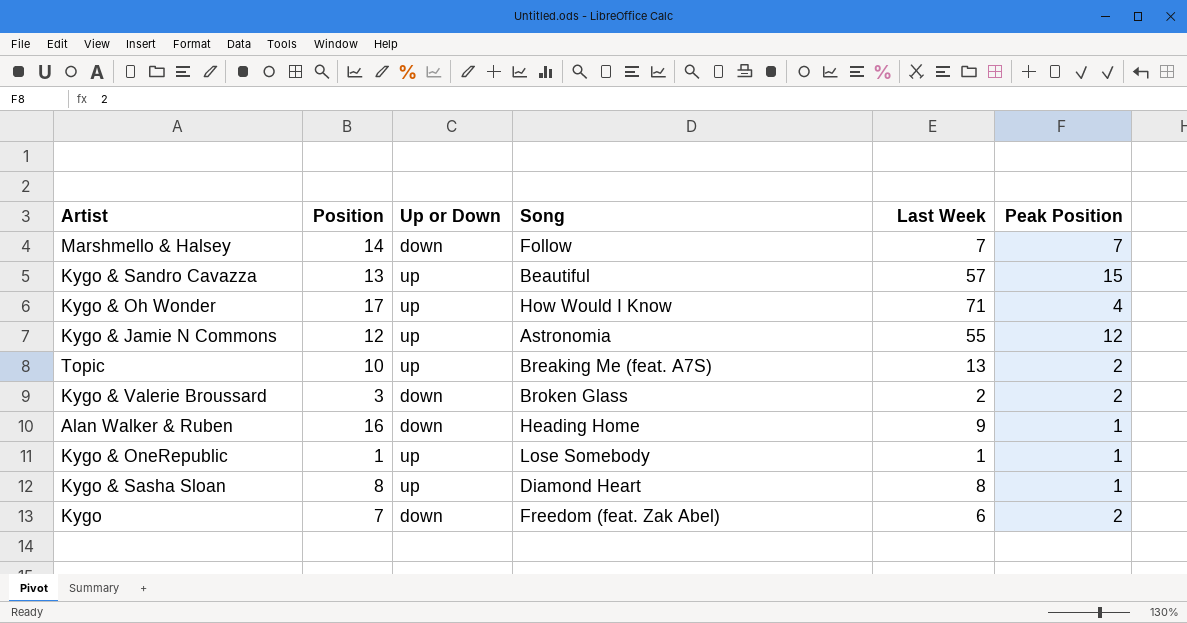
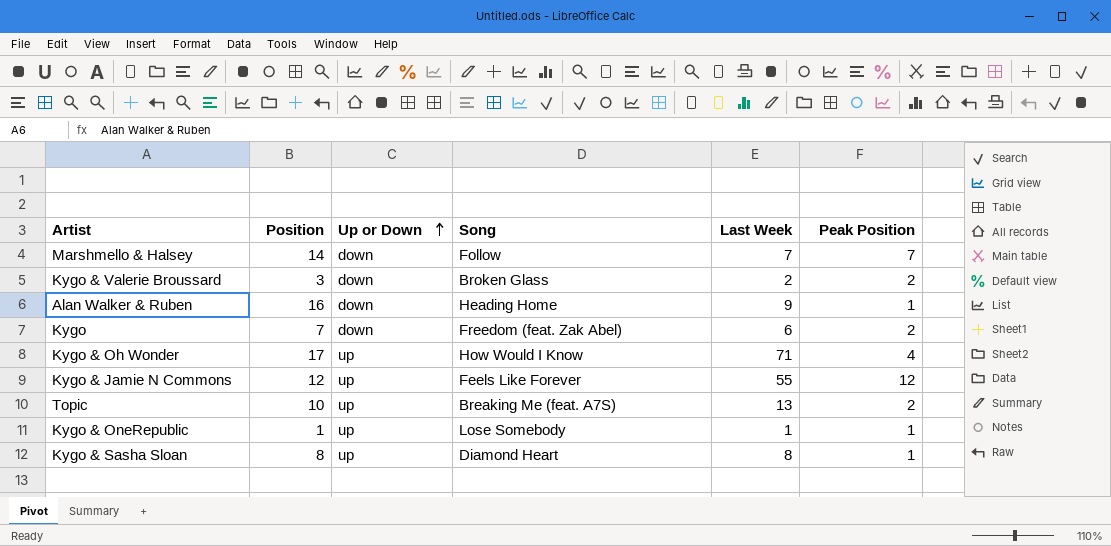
row order: none -> Up or Down ascending
row Kygo & Sandro Cavazza: 13 | up | Beautiful | 57 | 15 -> none
Kygo & Jamie N Commons | Song: Astronomia -> Feels Like Forever

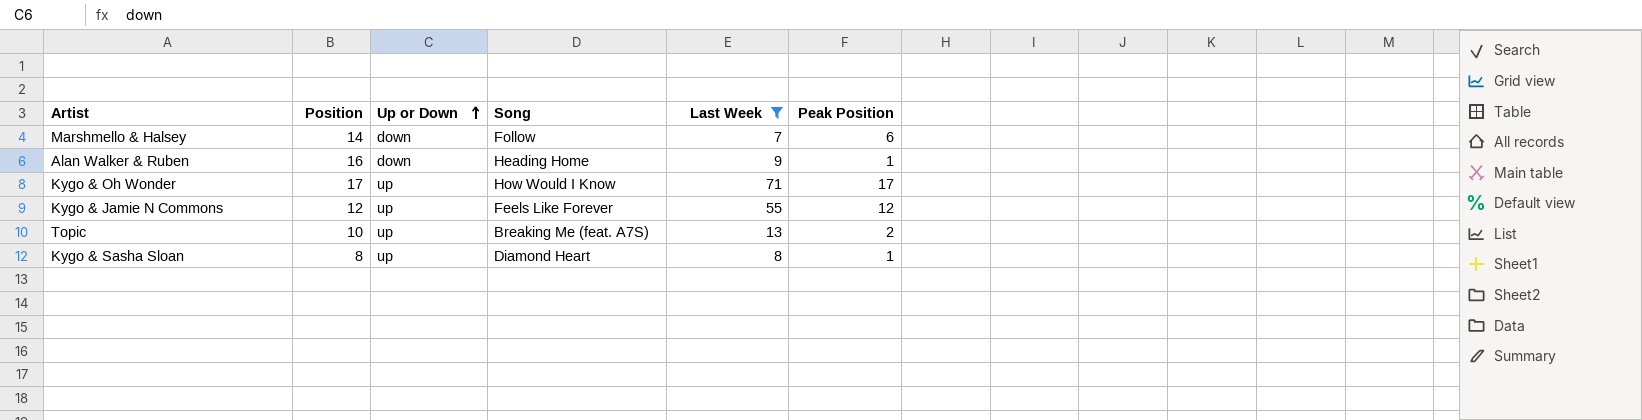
filter: none -> Last Week >= 7
Marshmello & Halsey | Peak Position: 7 -> 6
Kygo & Oh Wonder | Peak Position: 4 -> 17

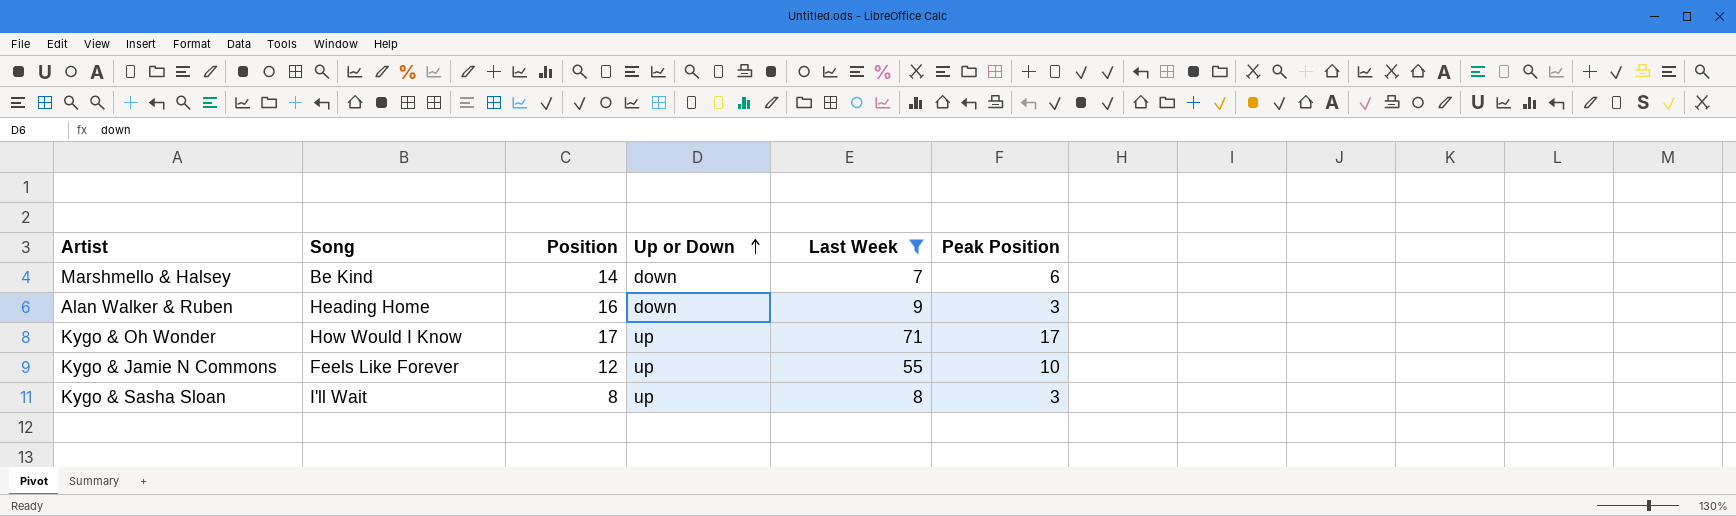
column Song | position: 4 -> 2
row Topic: 10 | up | Breaking Me (feat. A7S) | 13 | 2 -> none
Marshmello & Halsey | Song: Follow -> Be Kind
Alan Walker & Ruben | Peak Position: 1 -> 3
Kygo & Jamie N Commons | Peak Position: 12 -> 10
Kygo & Sasha Sloan | Song: Diamond Heart -> I'll Wait
Kygo & Sasha Sloan | Peak Position: 1 -> 3

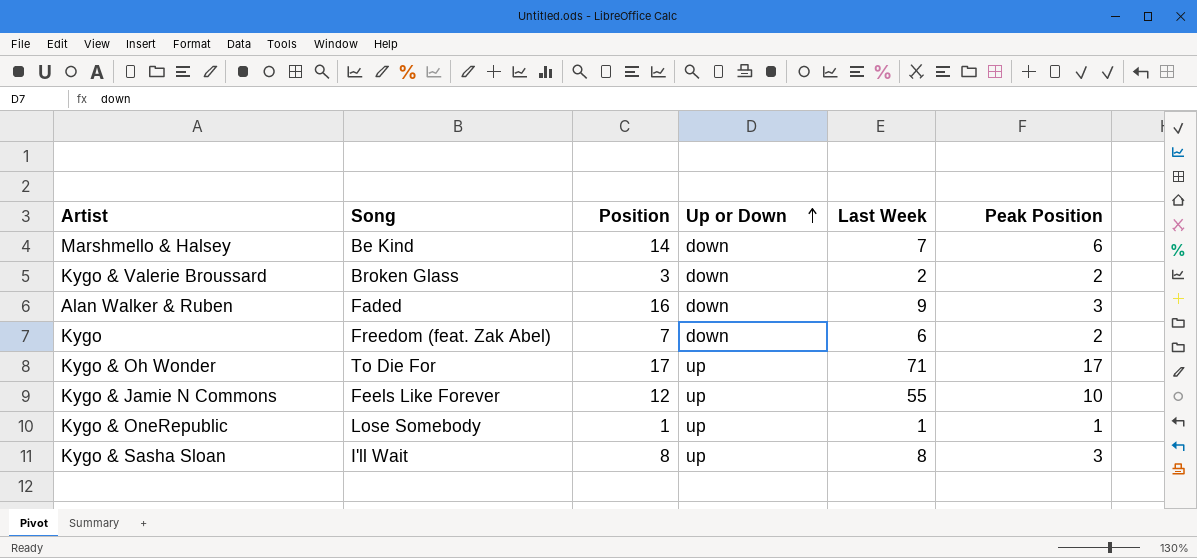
filter: Last Week >= 7 -> none
Alan Walker & Ruben | Song: Heading Home -> Faded
Kygo & Oh Wonder | Song: How Would I Know -> To Die For

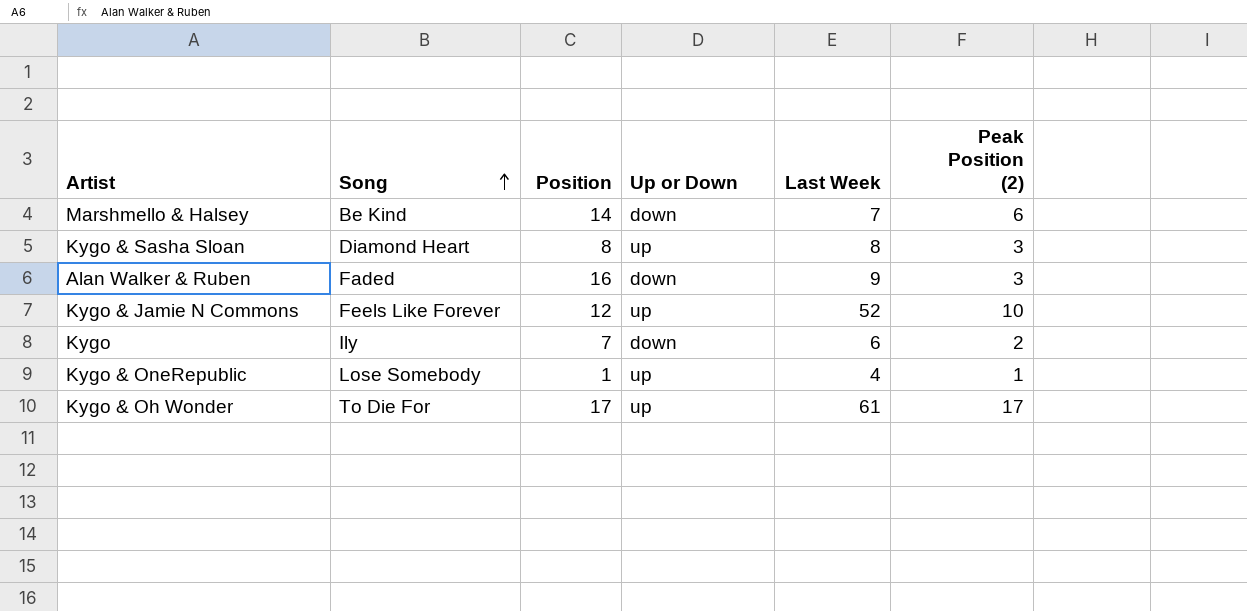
row order: Up or Down ascending -> Song ascending
column name: Peak Position -> Peak Position (2)
row Kygo & Valerie Broussard: Broken Glass | 3 | down | 2 | 2 -> none
Kygo & Sasha Sloan | Song: I'll Wait -> Diamond Heart
Kygo & Jamie N Commons | Last Week: 55 -> 52
Kygo | Song: Freedom (feat. Zak Abel) -> Ily
Kygo & OneRepublic | Last Week: 1 -> 4
Kygo & Oh Wonder | Last Week: 71 -> 61

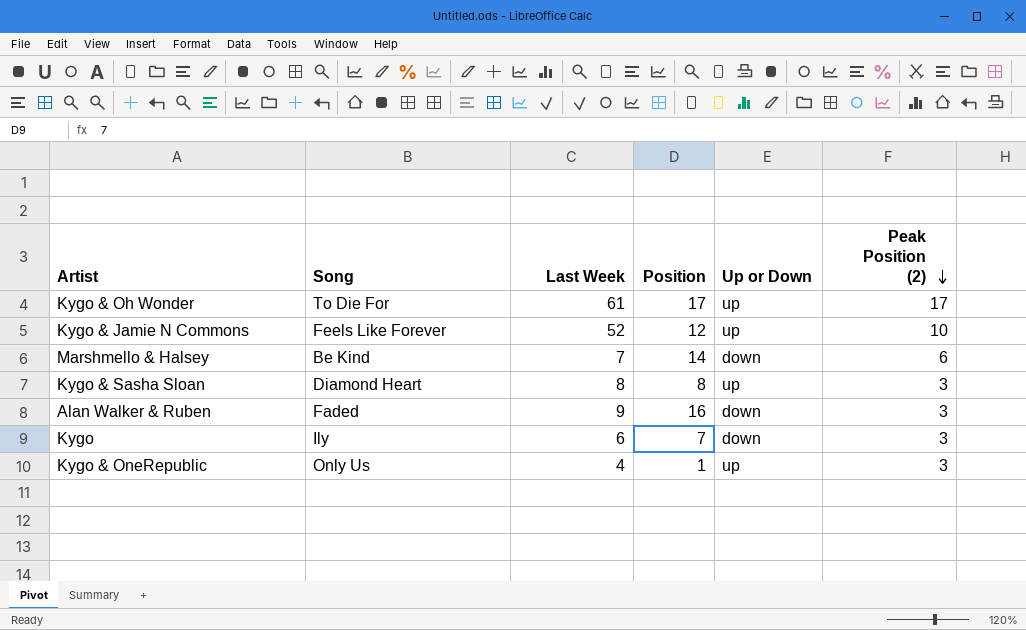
row order: Song ascending -> Peak Position (2) descending
column Last Week | position: 5 -> 3
Kygo | Peak Position (2): 2 -> 3
Kygo & OneRepublic | Song: Lose Somebody -> Only Us
Kygo & OneRepublic | Peak Position (2): 1 -> 3

